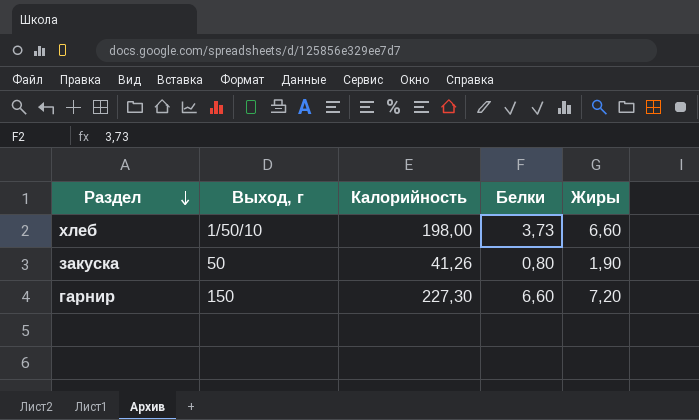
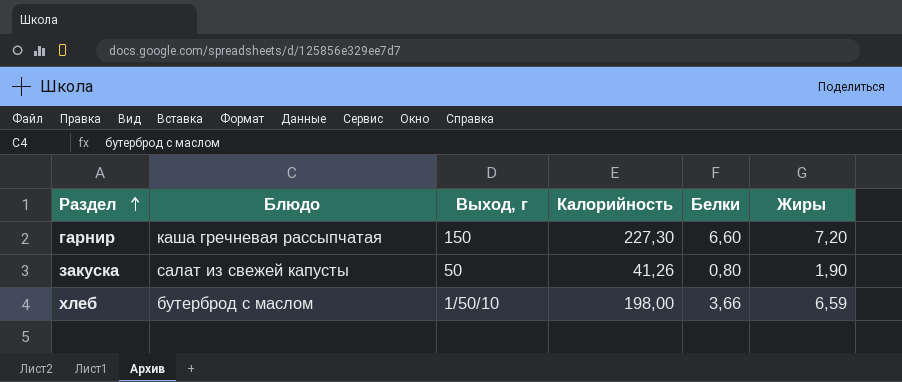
row order: Раздел descending -> Раздел ascending
column Блюдо | position: none -> 2
хлеб | Белки: 3,73 -> 3,66
хлеб | Жиры: 6,60 -> 6,59

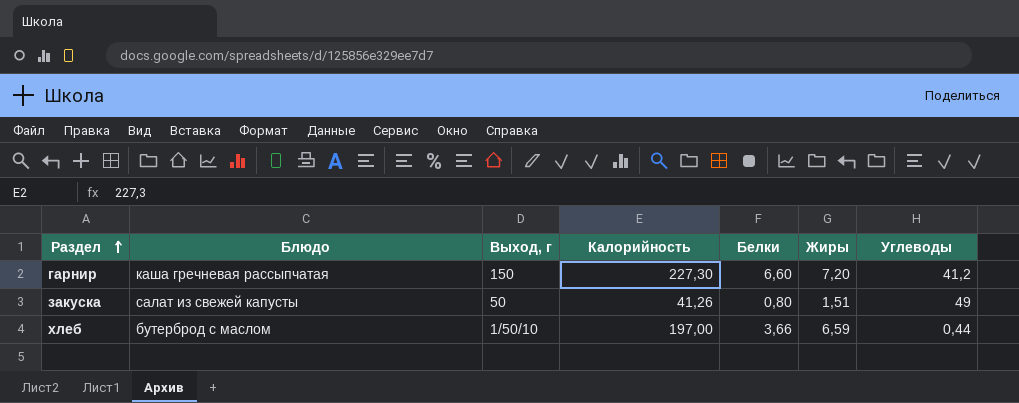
column Углеводы | position: none -> 7
закуска | Жиры: 1,90 -> 1,51
хлеб | Калорийность: 198,00 -> 197,00

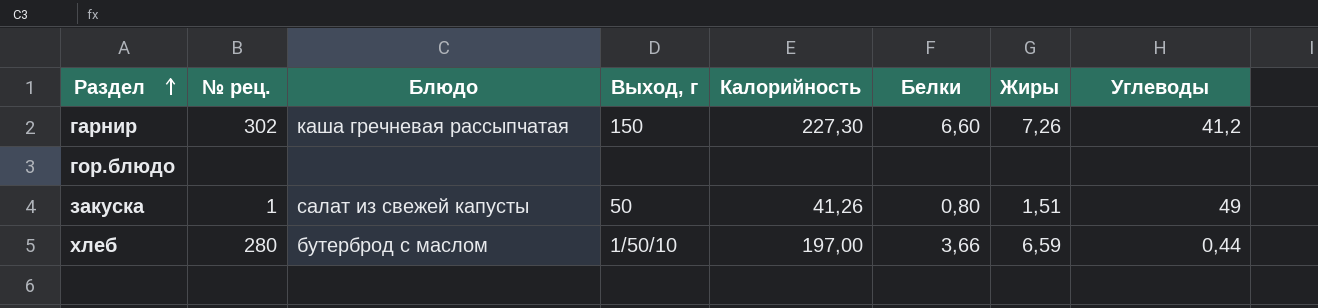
column № рец. | position: none -> 2
гарнир | Жиры: 7,20 -> 7,26
row гор.блюдо: none -> none | none | none | none | none | none | none

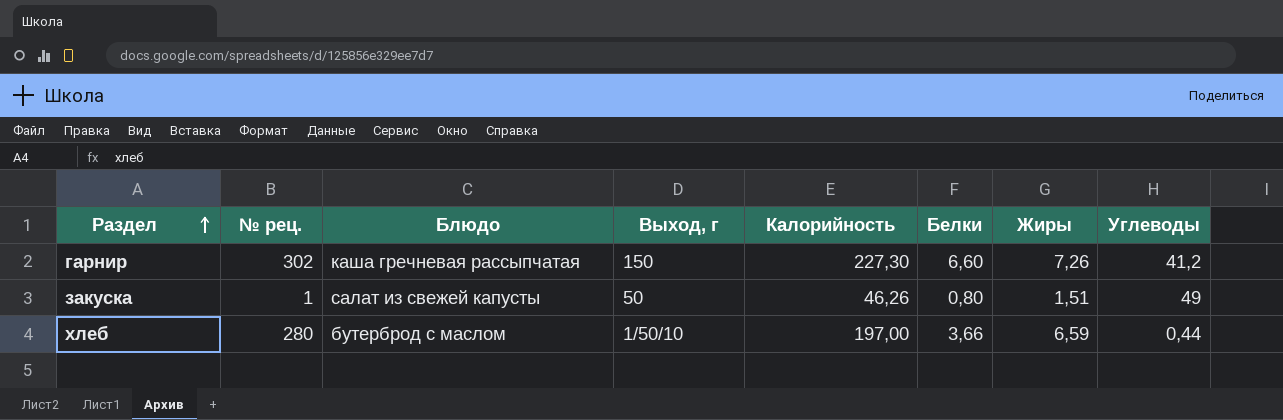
row гор.блюдо: none | none | none | none | none | none | none -> none
закуска | Калорийность: 41,26 -> 46,26

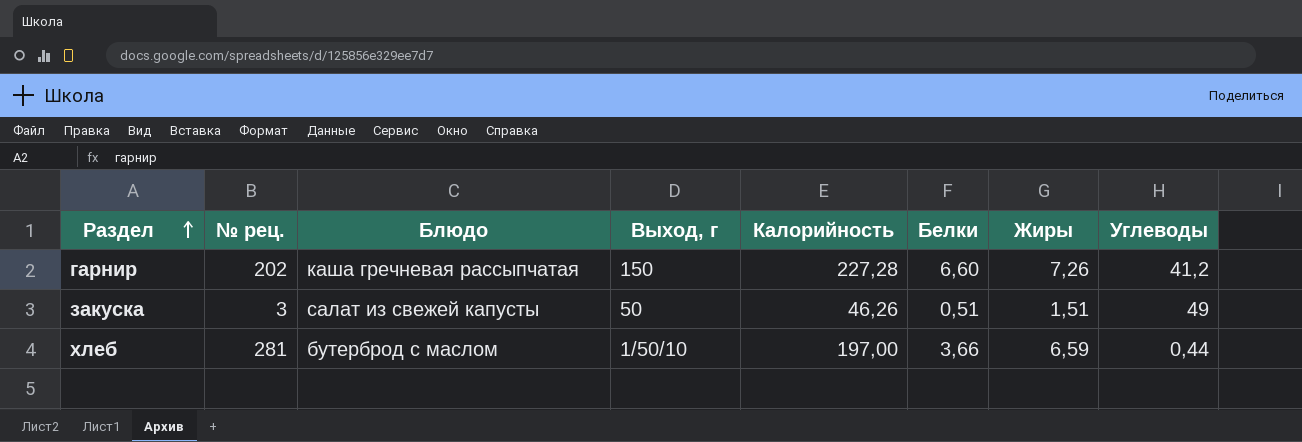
гарнир | № рец.: 302 -> 202
гарнир | Калорийность: 227,30 -> 227,28
закуска | № рец.: 1 -> 3
закуска | Белки: 0,80 -> 0,51
хлеб | № рец.: 280 -> 281

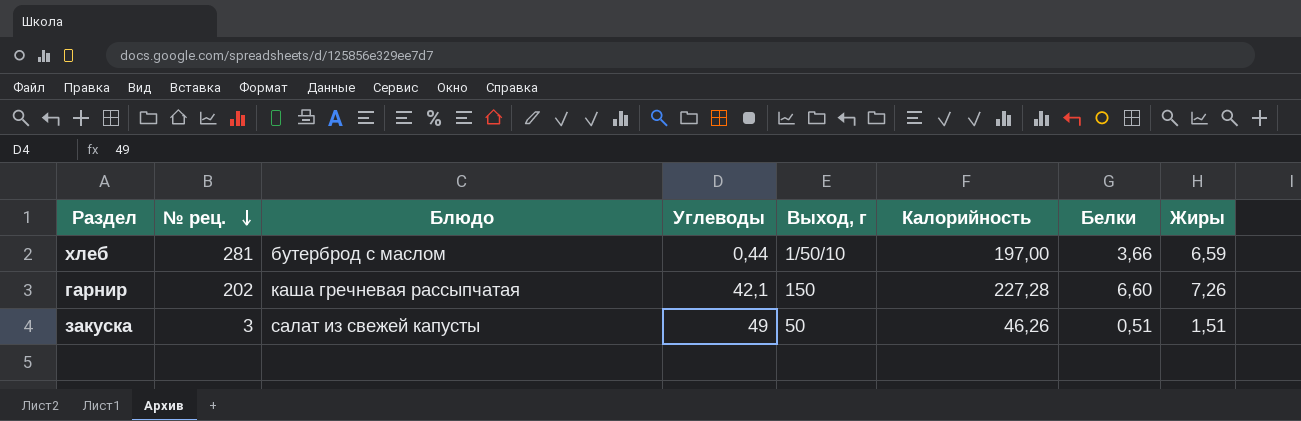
row order: Раздел ascending -> № рец. descending
column Углеводы | position: 8 -> 4
гарнир | Углеводы: 41,2 -> 42,1

